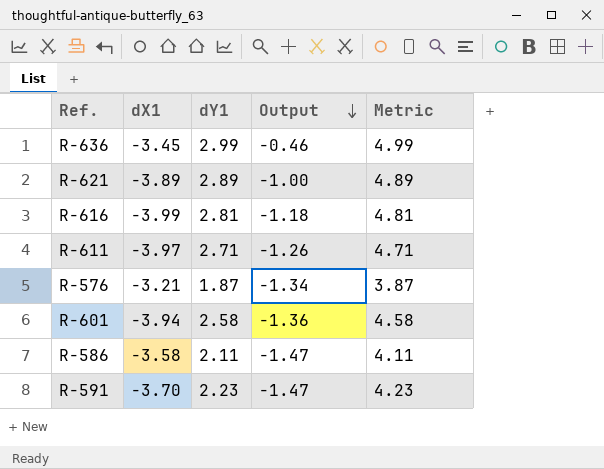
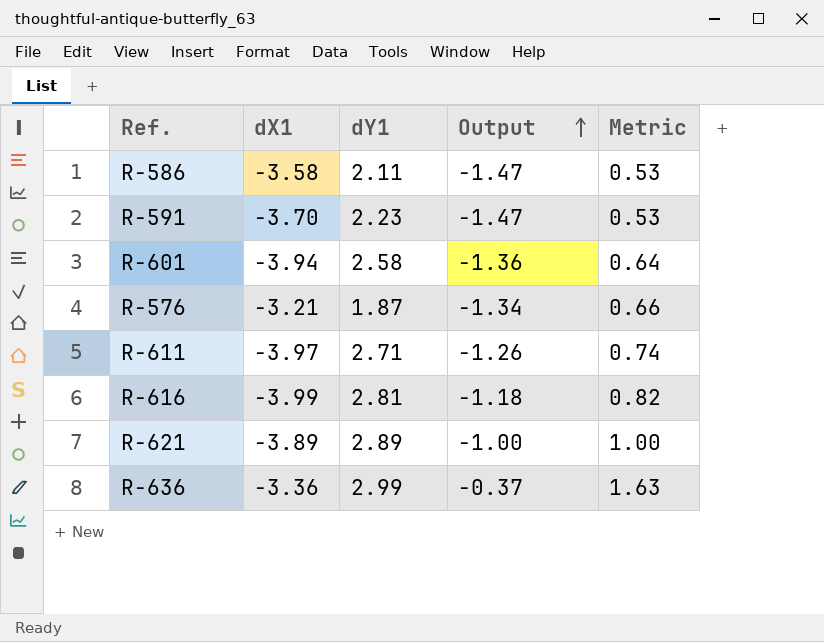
row order: Output descending -> Output ascending
column Metric | formula: [dY1] + 2 -> [Output] + 2
R-636 | dX1: -3.45 -> -3.36
R-636 | Output: -0.46 -> -0.37

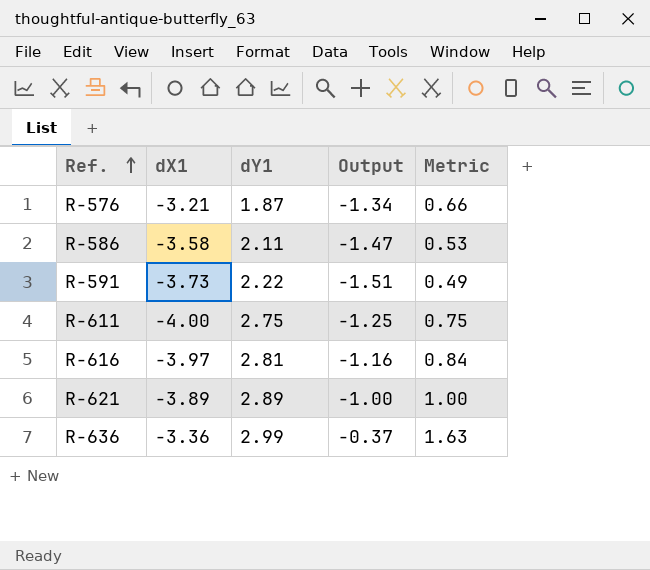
row order: Output ascending -> Ref. ascending
row R-601: -3.94 | 2.58 | -1.36 | 0.64 -> none
R-591 | dX1: -3.70 -> -3.73
R-591 | dY1: 2.23 -> 2.22
R-591 | Output: -1.47 -> -1.51
R-591 | Metric: 0.53 -> 0.49
R-611 | dX1: -3.97 -> -4.00
R-611 | dY1: 2.71 -> 2.75
R-611 | Output: -1.26 -> -1.25
R-611 | Metric: 0.74 -> 0.75
R-616 | dX1: -3.99 -> -3.97
R-616 | Output: -1.18 -> -1.16
R-616 | Metric: 0.82 -> 0.84

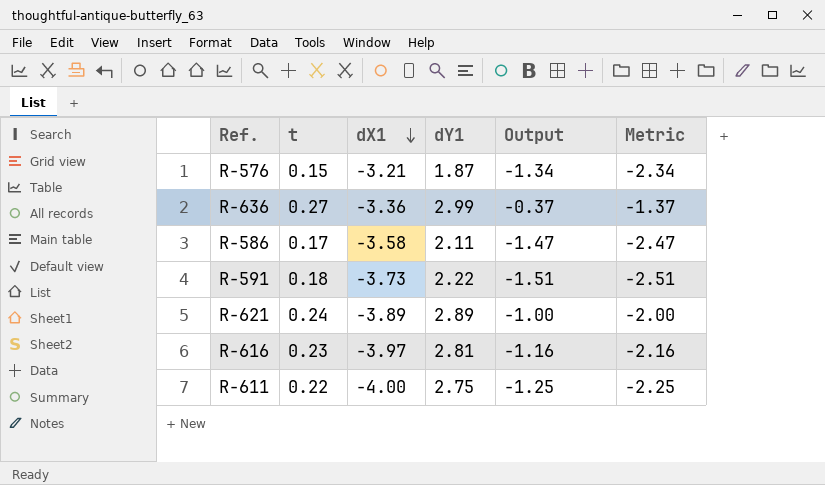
row order: Ref. ascending -> dX1 descending
column t | position: none -> 2
column Metric | formula: [Output] + 2 -> [Output] - 1

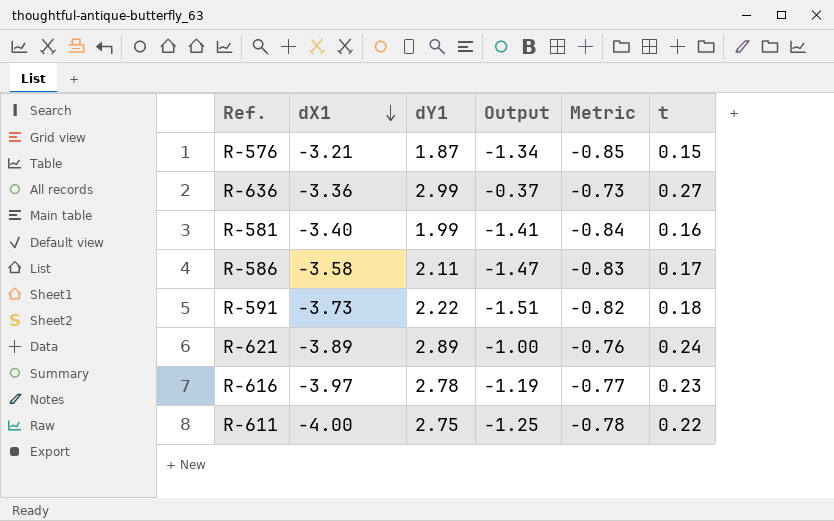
column Metric | formula: [Output] - 1 -> [t] - 1
column t | position: 2 -> 6
row R-581: none -> -3.40 | 1.99 | -1.41 | -0.84 | 0.16
R-616 | dY1: 2.81 -> 2.78
R-616 | Output: -1.16 -> -1.19

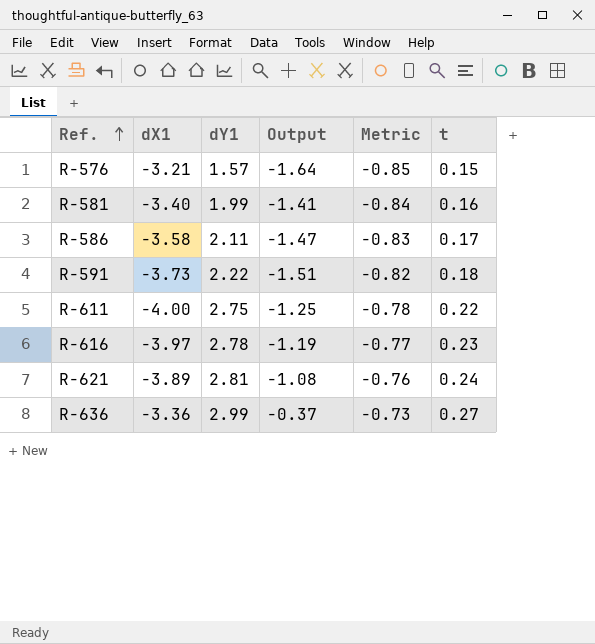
row order: dX1 descending -> Ref. ascending
R-576 | dY1: 1.87 -> 1.57
R-576 | Output: -1.34 -> -1.64
R-621 | dY1: 2.89 -> 2.81
R-621 | Output: -1.00 -> -1.08

